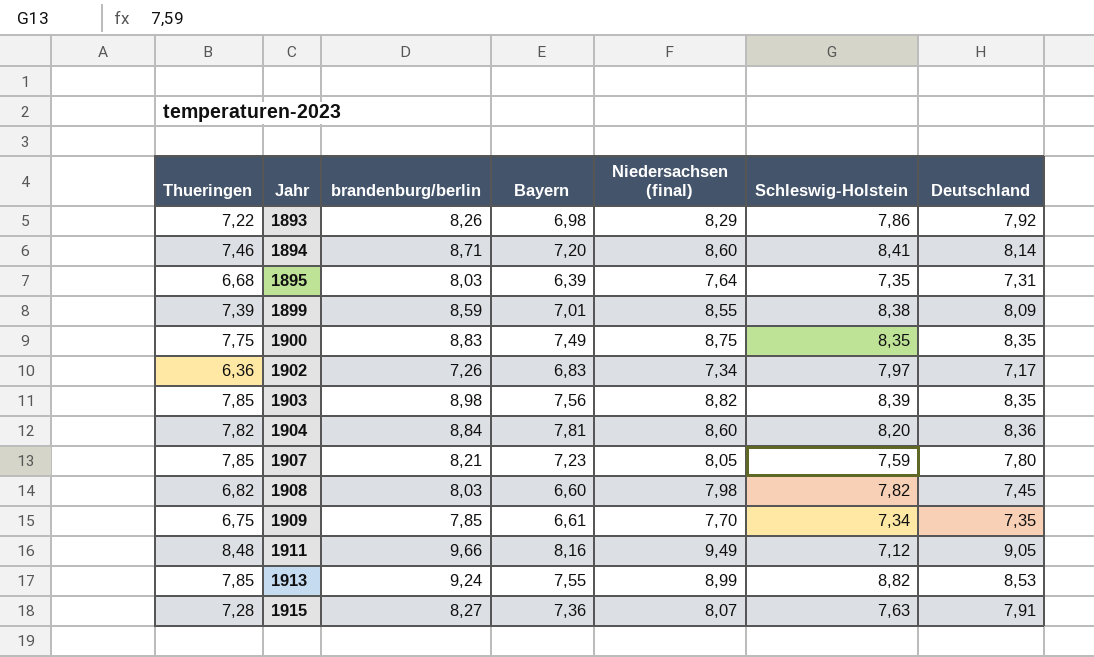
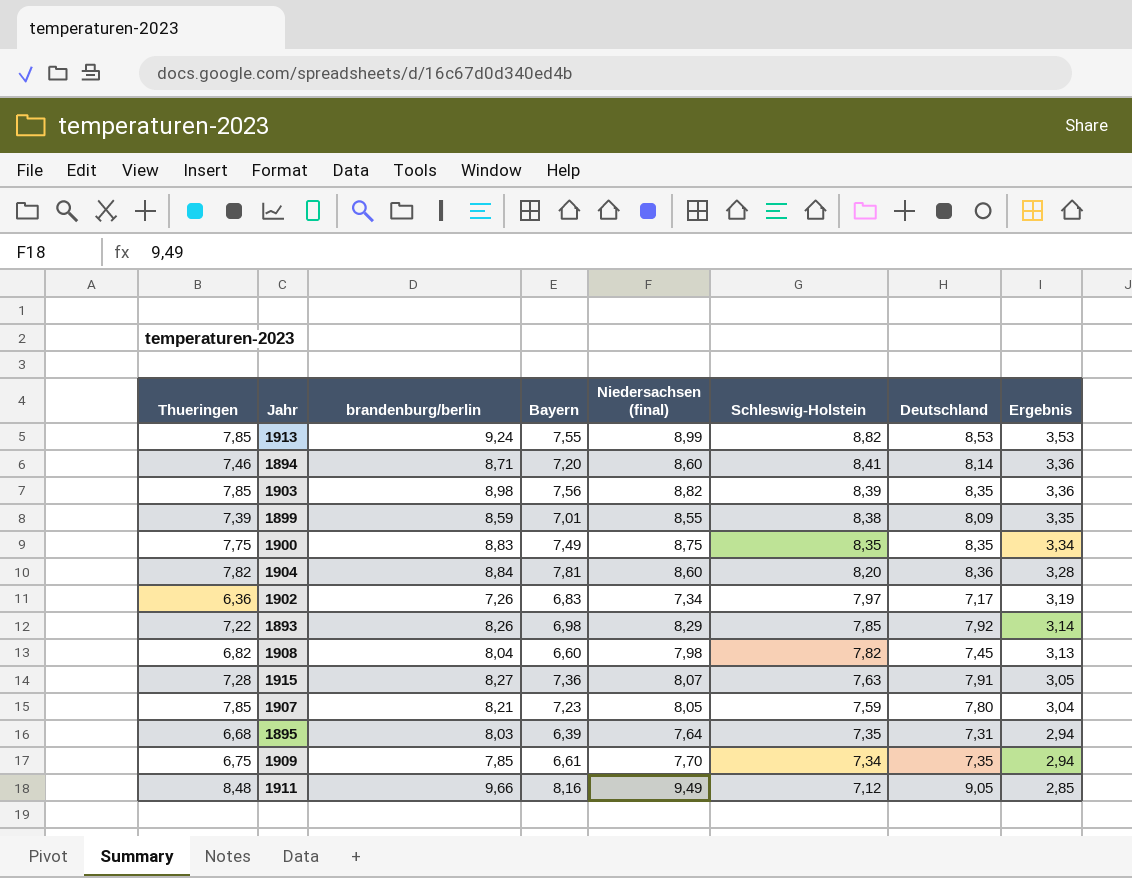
row order: Jahr ascending -> Schleswig-Holstein descending
column Ergebnis | formula: none -> [Schleswig-Holstein] * 0,4
1893 | Schleswig-Holstein: 7,86 -> 7,85
1908 | brandenburg/berlin: 8,03 -> 8,04

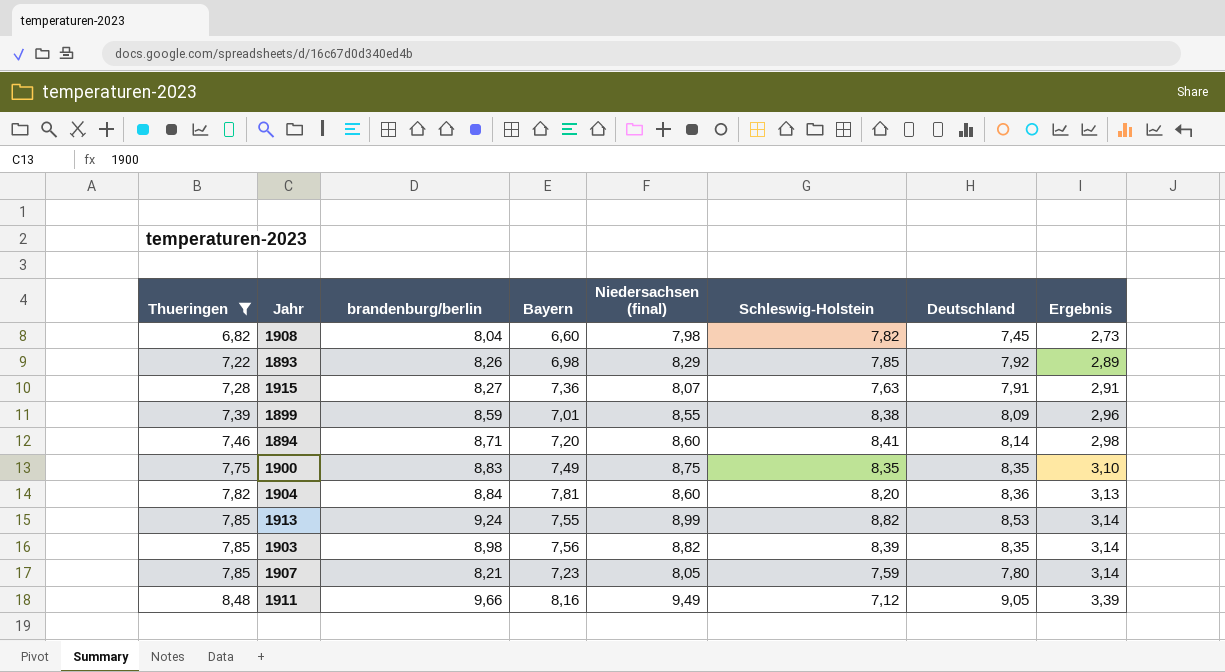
filter: none -> Thueringen >= 6,82
row order: Schleswig-Holstein descending -> Thueringen ascending
column Ergebnis | formula: [Schleswig-Holstein] * 0,4 -> [Thueringen] * 0,4

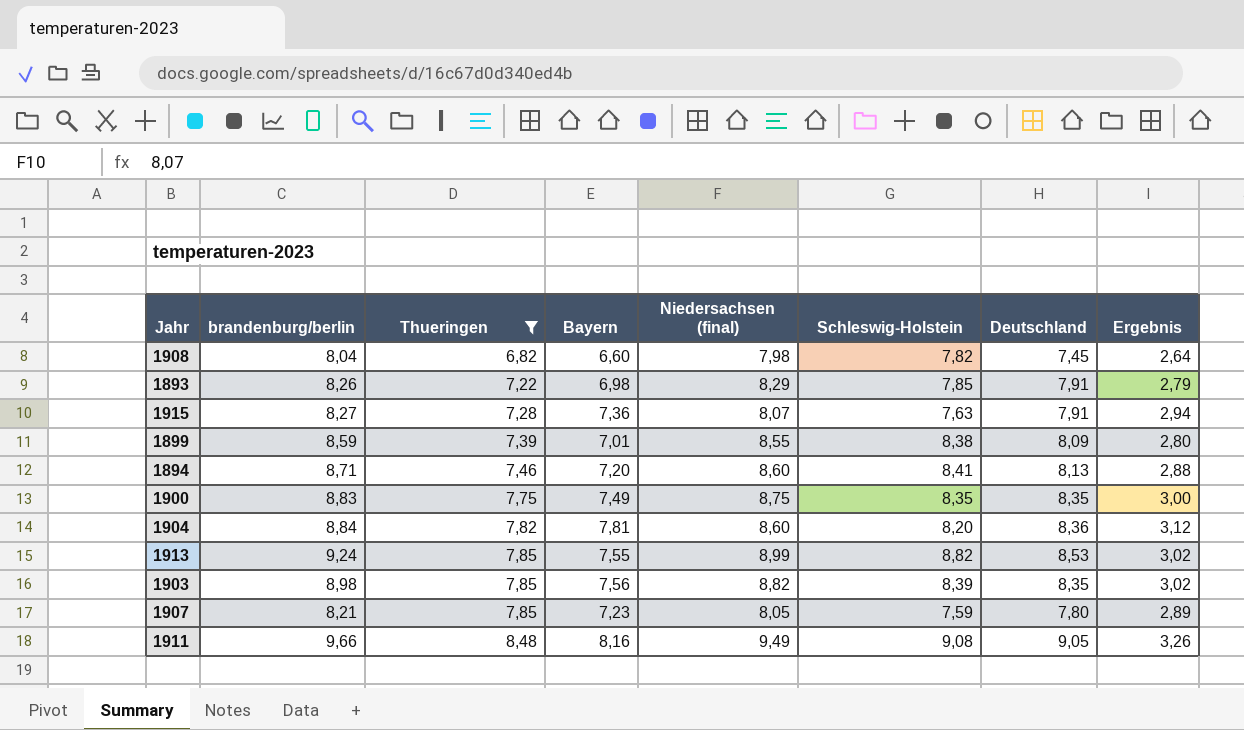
column Thueringen | position: 1 -> 3
column Ergebnis | formula: [Thueringen] * 0,4 -> [Bayern] * 0,4
1893 | Deutschland: 7,92 -> 7,91
1894 | Deutschland: 8,14 -> 8,13
1911 | Schleswig-Holstein: 7,12 -> 9,08

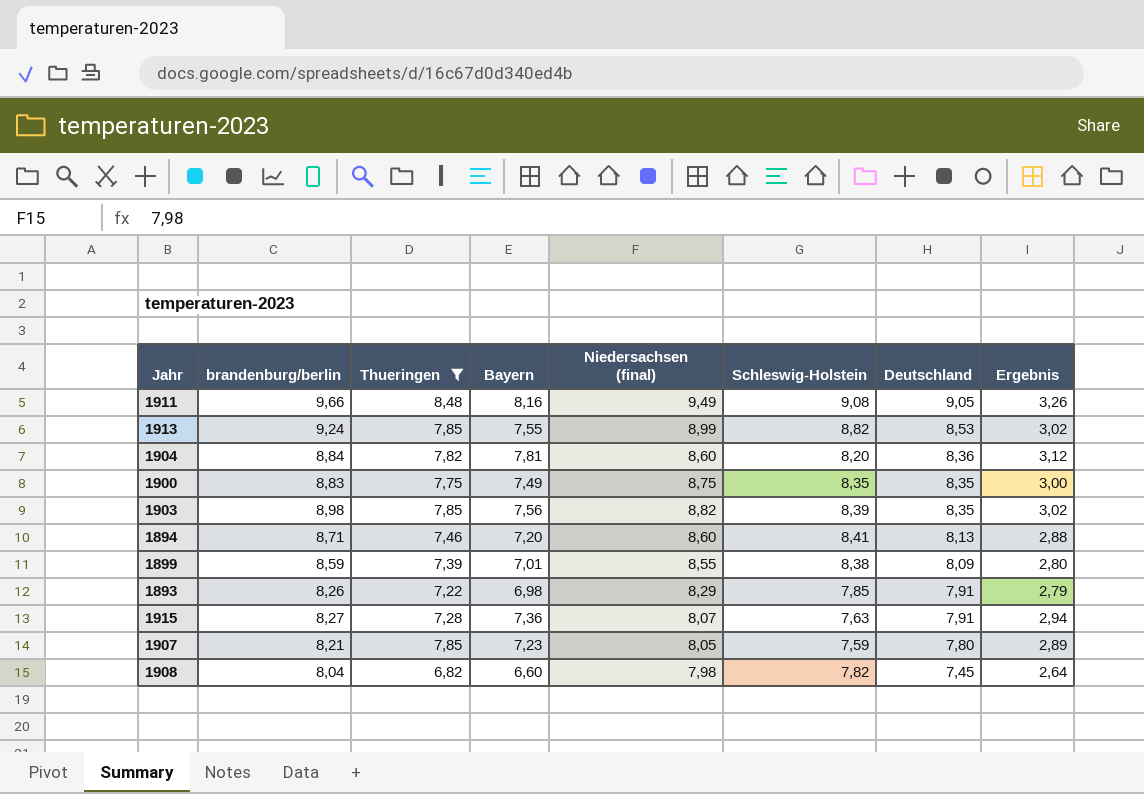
row order: Thueringen ascending -> Deutschland descending

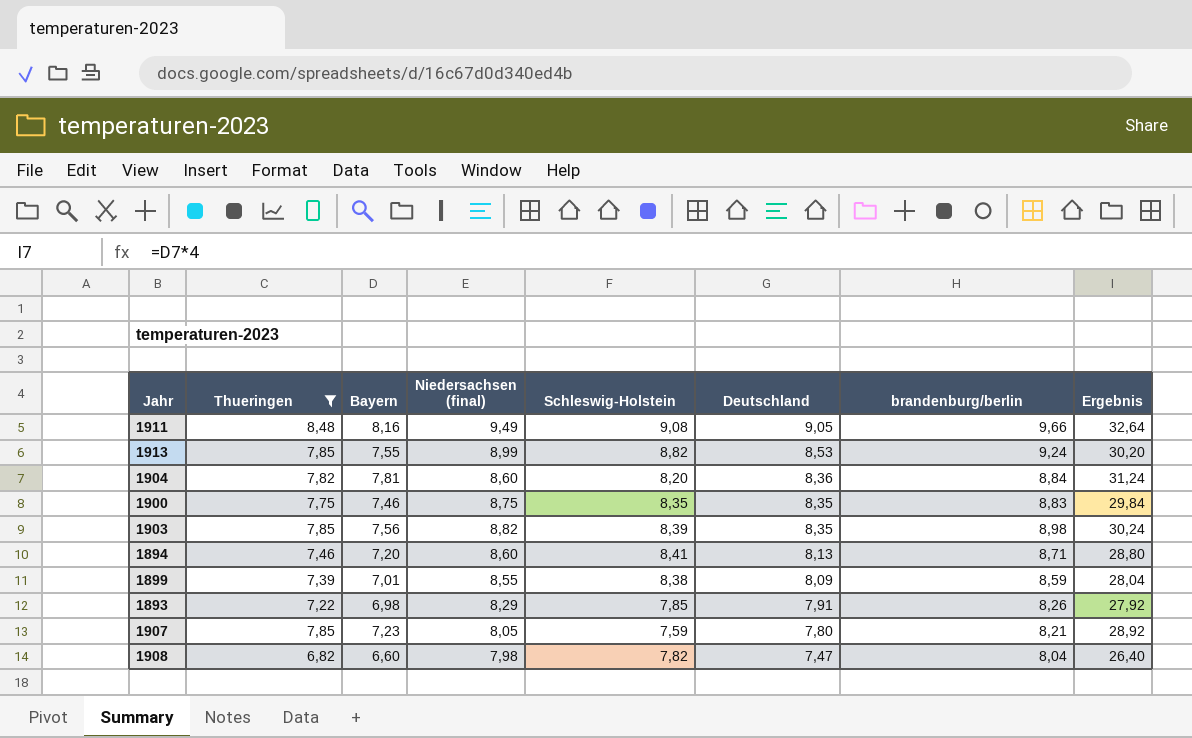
column brandenburg/berlin | position: 2 -> 7
column Ergebnis | formula: [Bayern] * 0,4 -> [Bayern] * 4
row 1915: 8,27 | 7,28 | 7,36 | 8,07 | 7,63 | 7,91 | 2,94 -> none
1900 | Bayern: 7,49 -> 7,46
1908 | Deutschland: 7,45 -> 7,47

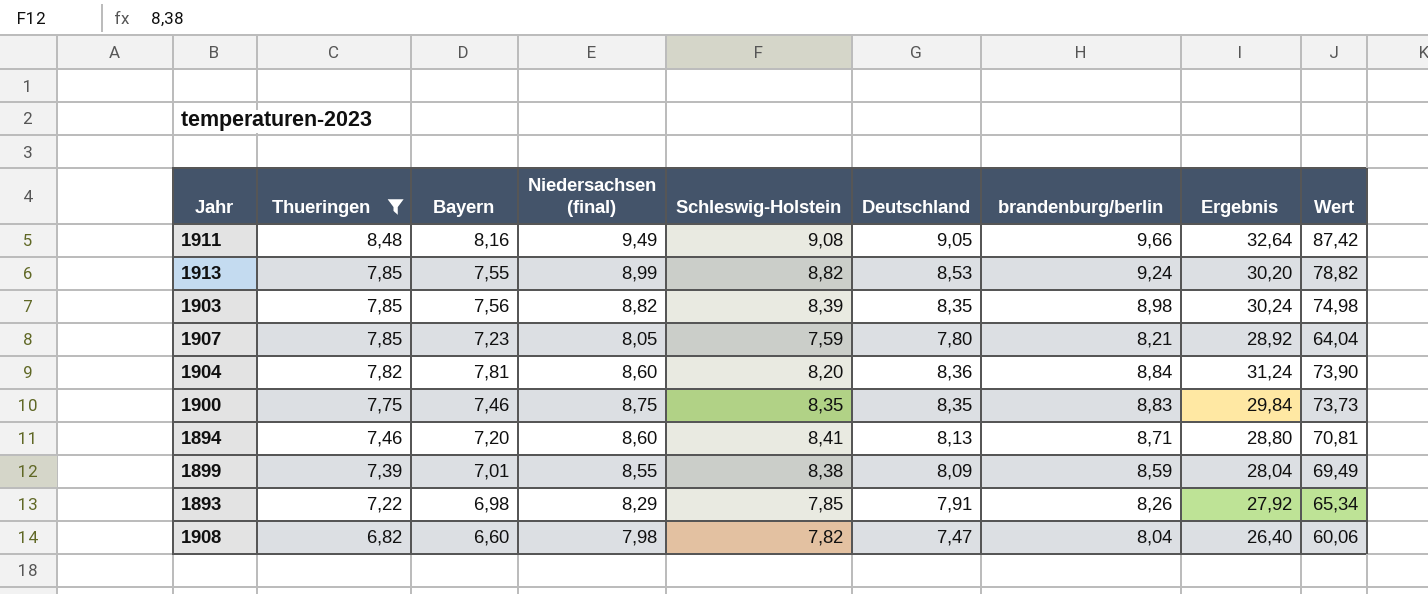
row order: Deutschland descending -> Thueringen descending
column Wert | formula: none -> [Deutschland] * [brandenburg/berlin]

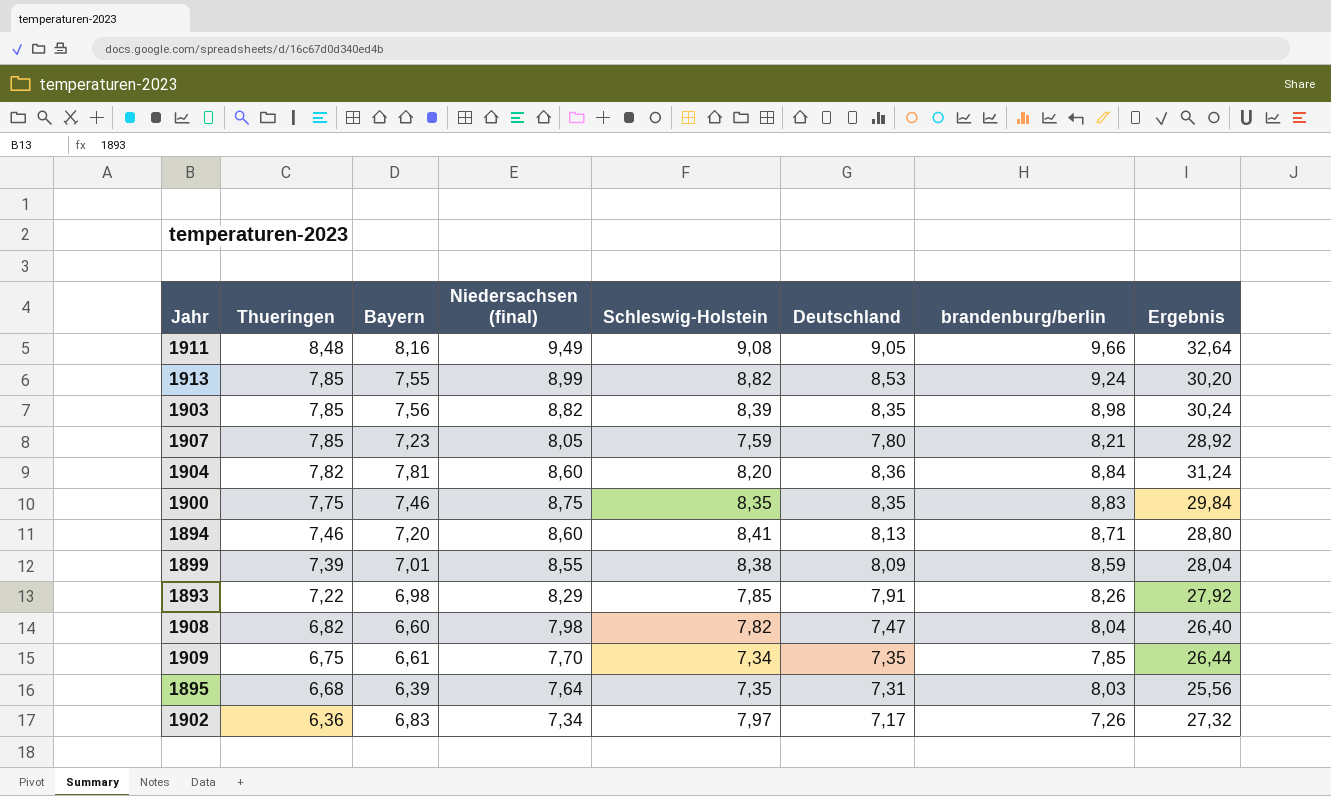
filter: Thueringen >= 6,82 -> none
column Wert | formula: [Deutschland] * [brandenburg/berlin] -> none

